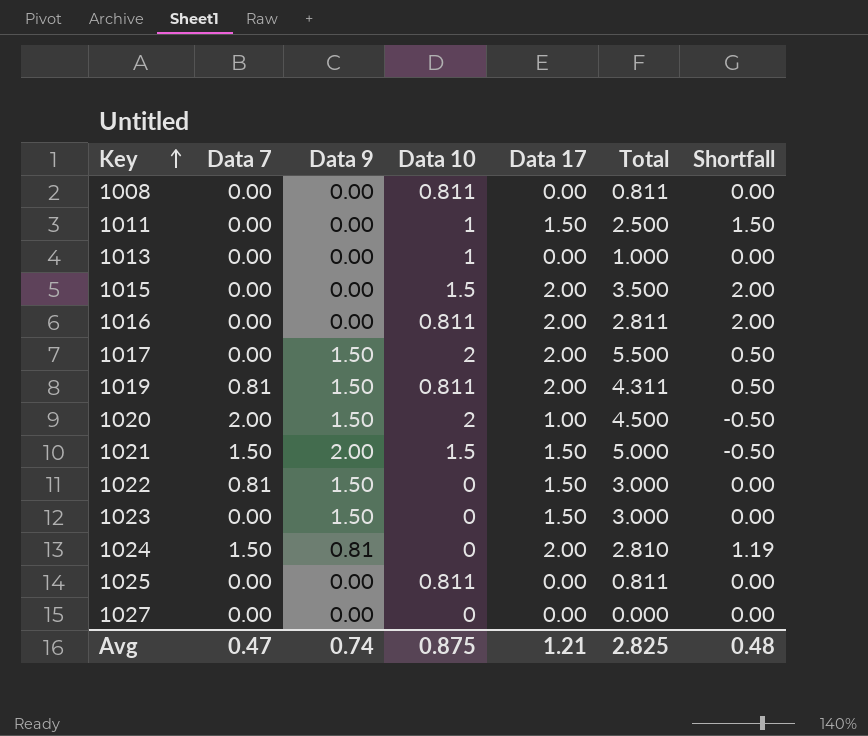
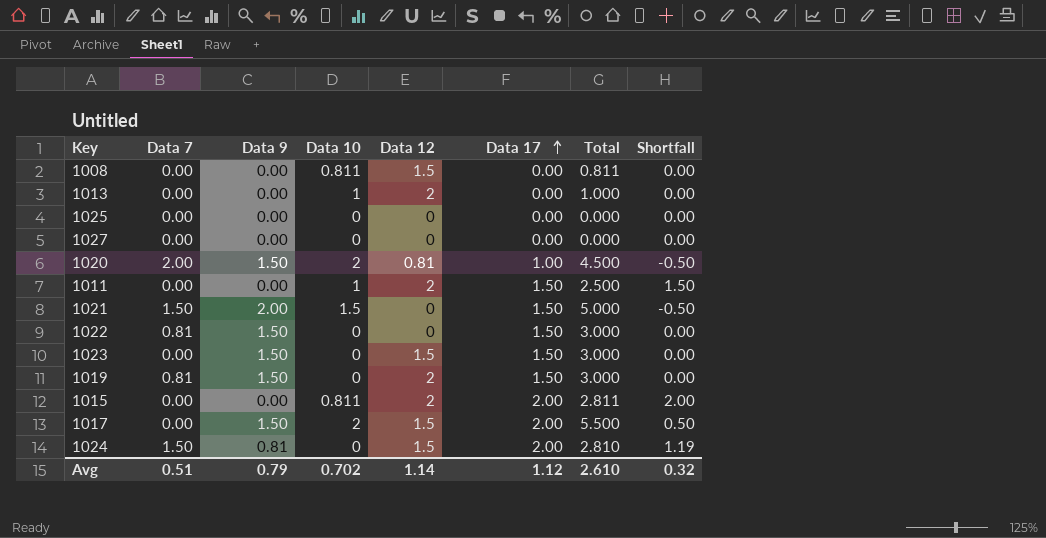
row order: Key ascending -> Data 17 ascending
column Data 12 | position: none -> 5
row 1016: 0.00 | 0.00 | 0.811 | 2.00 | 2.811 | 2.00 -> none
1025 | Data 10: 0.811 -> 0
1025 | Total: 0.811 -> 0.000
1019 | Data 10: 0.811 -> 0
1019 | Data 17: 2.00 -> 1.50
1019 | Total: 4.311 -> 3.000
1019 | Shortfall: 0.50 -> 0.00
1015 | Data 10: 1.5 -> 0.811
1015 | Total: 3.500 -> 2.811
Avg | Data 7: 0.47 -> 0.51
Avg | Data 9: 0.74 -> 0.79
Avg | Data 10: 0.875 -> 0.702
Avg | Data 17: 1.21 -> 1.12
Avg | Total: 2.825 -> 2.610
Avg | Shortfall: 0.48 -> 0.32

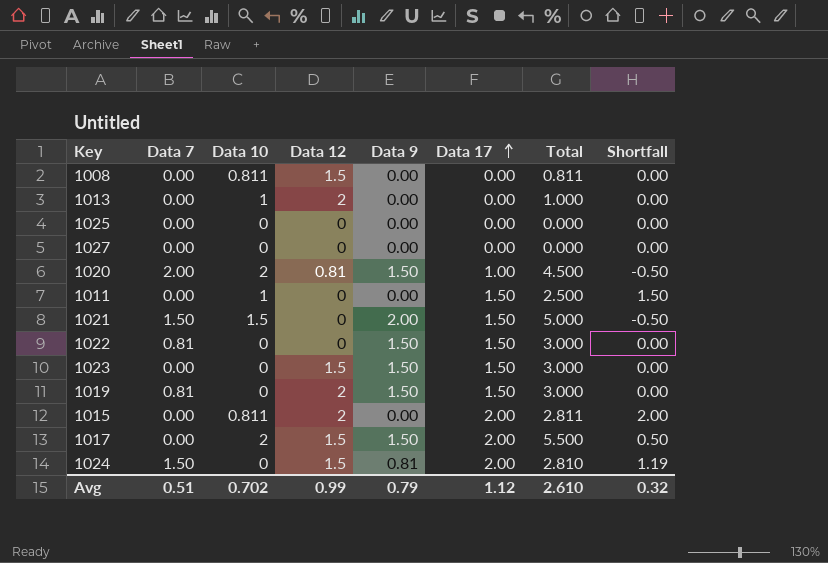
column Data 9 | position: 3 -> 5
1011 | Data 12: 2 -> 0
Avg | Data 12: 1.14 -> 0.99

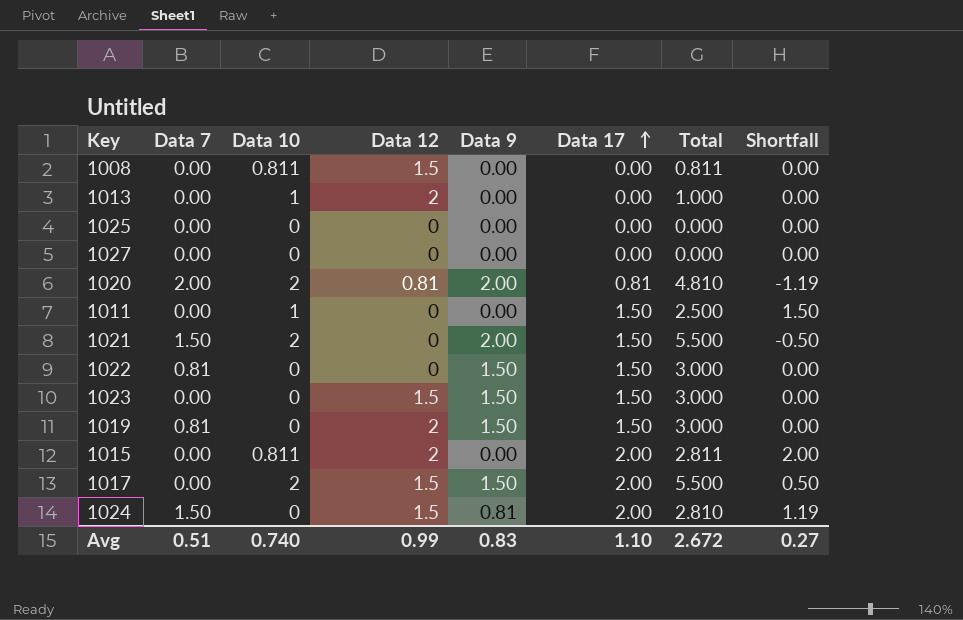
1020 | Data 9: 1.50 -> 2.00
1020 | Data 17: 1.00 -> 0.81
1020 | Total: 4.500 -> 4.810
1020 | Shortfall: -0.50 -> -1.19
1021 | Data 10: 1.5 -> 2
1021 | Total: 5.000 -> 5.500
Avg | Data 10: 0.702 -> 0.740
Avg | Data 9: 0.79 -> 0.83
Avg | Data 17: 1.12 -> 1.10
Avg | Total: 2.610 -> 2.672
Avg | Shortfall: 0.32 -> 0.27

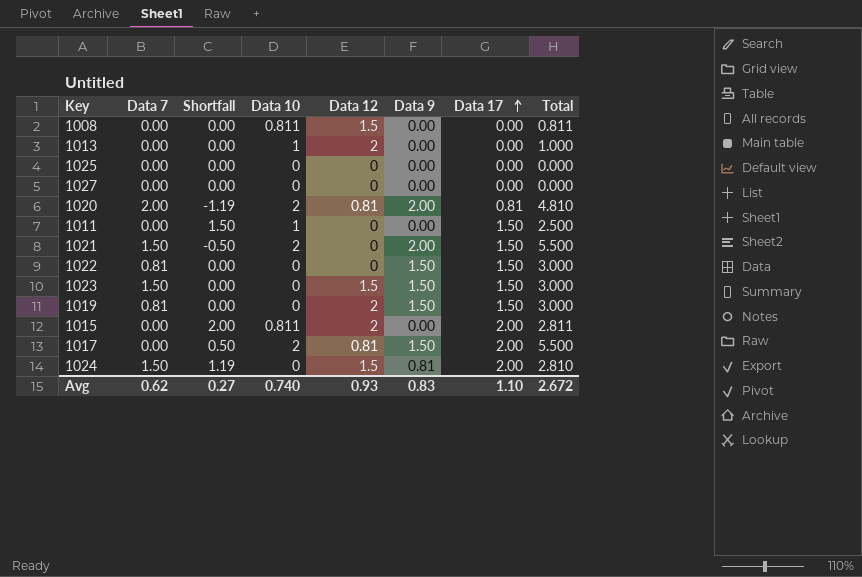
column Shortfall | position: 8 -> 3
1023 | Data 7: 0.00 -> 1.50
1017 | Data 12: 1.5 -> 0.81
Avg | Data 7: 0.51 -> 0.62
Avg | Data 12: 0.99 -> 0.93

